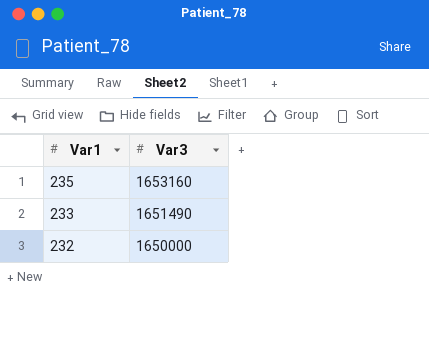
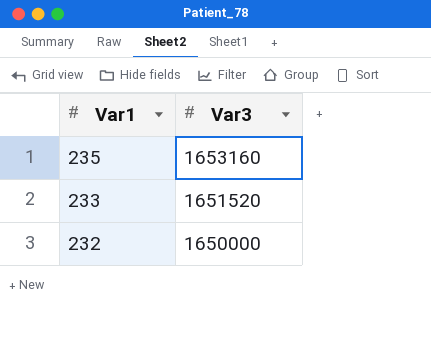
233 | Var3: 1651490 -> 1651520

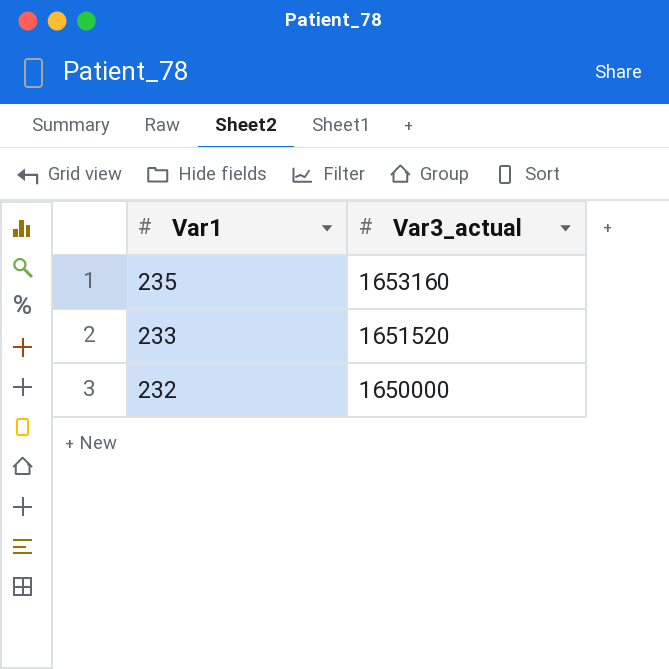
column name: Var3 -> Var3_actual

